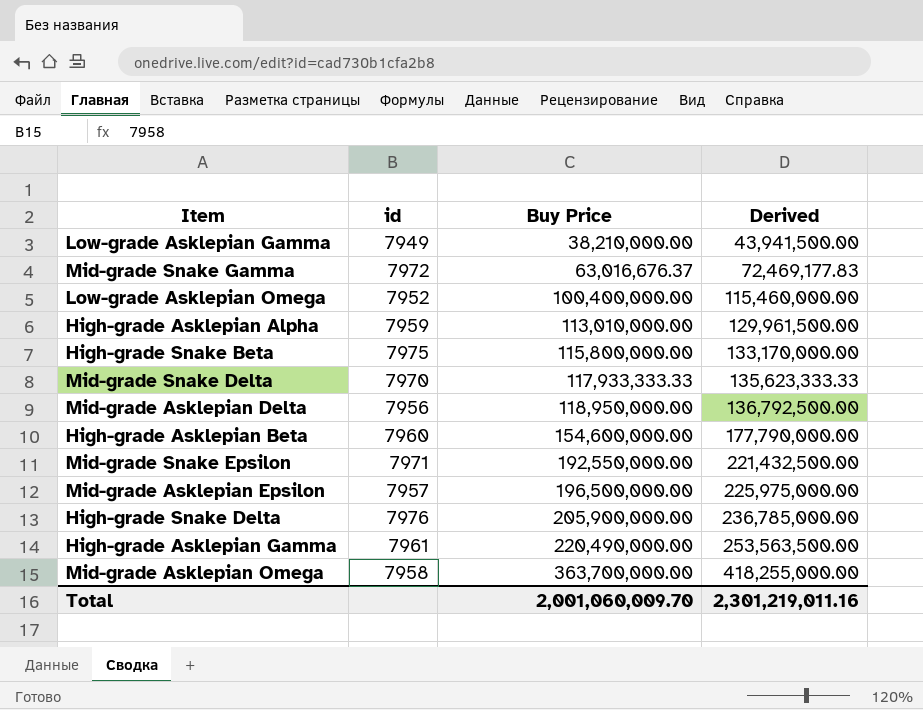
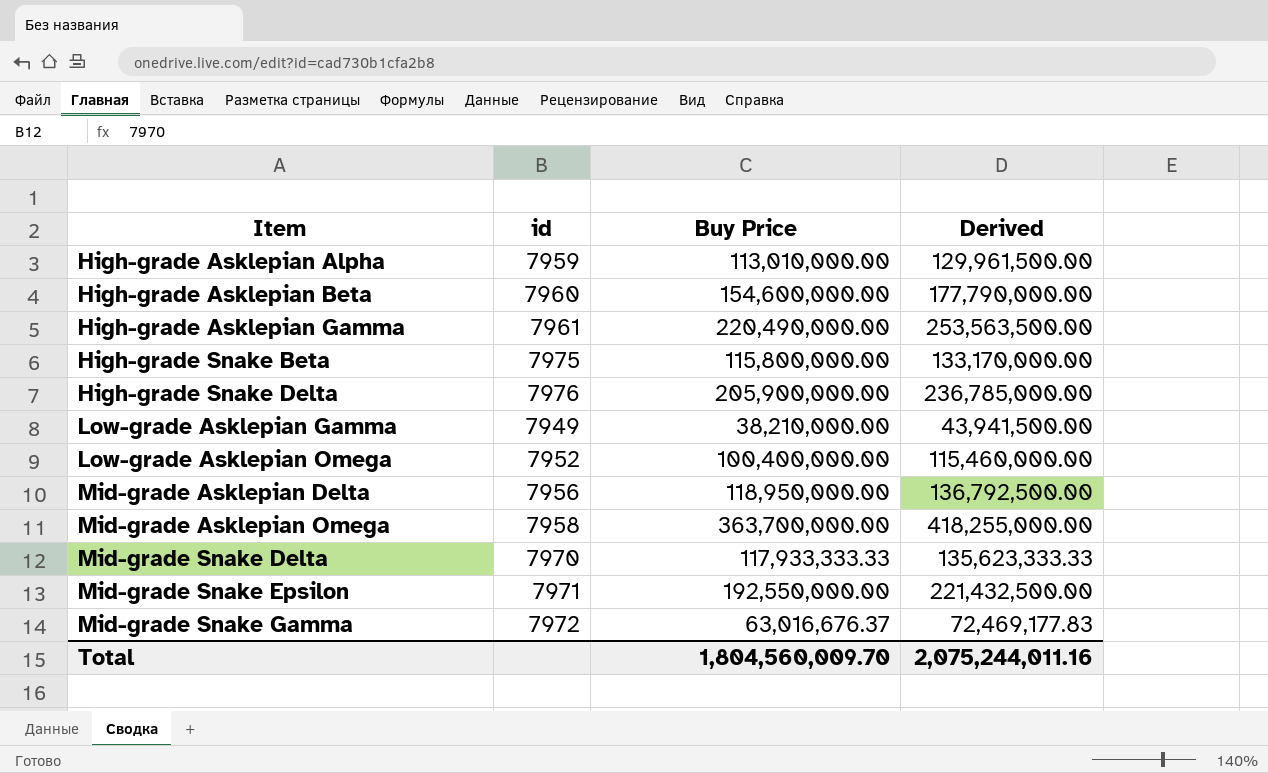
row order: Buy Price ascending -> Item ascending
row Mid-grade Asklepian Epsilon: 7957 | 196,500,000.00 | 225,975,000.00 -> none
Total | Buy Price: 2,001,060,009.70 -> 1,804,560,009.70
Total | Derived: 2,301,219,011.16 -> 2,075,244,011.16

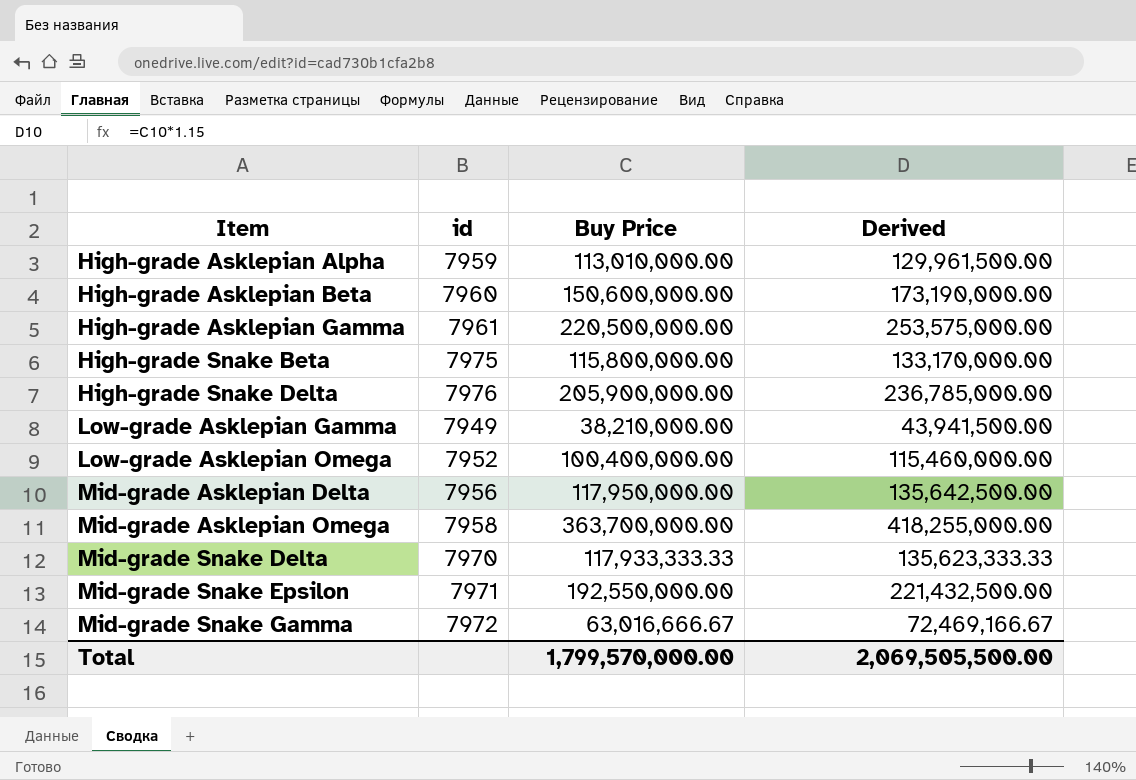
High-grade Asklepian Beta | Buy Price: 154,600,000.00 -> 150,600,000.00
High-grade Asklepian Beta | Derived: 177,790,000.00 -> 173,190,000.00
High-grade Asklepian Gamma | Buy Price: 220,490,000.00 -> 220,500,000.00
High-grade Asklepian Gamma | Derived: 253,563,500.00 -> 253,575,000.00
Mid-grade Asklepian Delta | Buy Price: 118,950,000.00 -> 117,950,000.00
Mid-grade Asklepian Delta | Derived: 136,792,500.00 -> 135,642,500.00
Mid-grade Snake Gamma | Buy Price: 63,016,676.37 -> 63,016,666.67
Mid-grade Snake Gamma | Derived: 72,469,177.83 -> 72,469,166.67
Total | Buy Price: 1,804,560,009.70 -> 1,799,570,000.00
Total | Derived: 2,075,244,011.16 -> 2,069,505,500.00

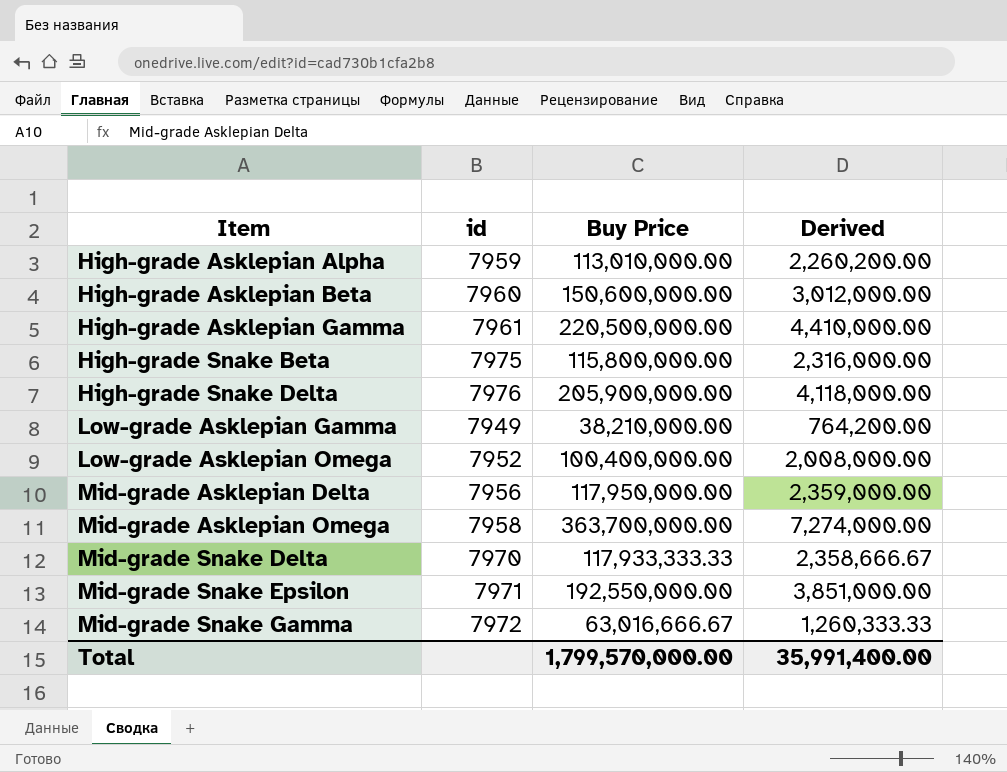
column Derived | formula: [Buy Price] * 1.15 -> [Buy Price] * 0.02
Total | Derived: 2,069,505,500.00 -> 35,991,400.00

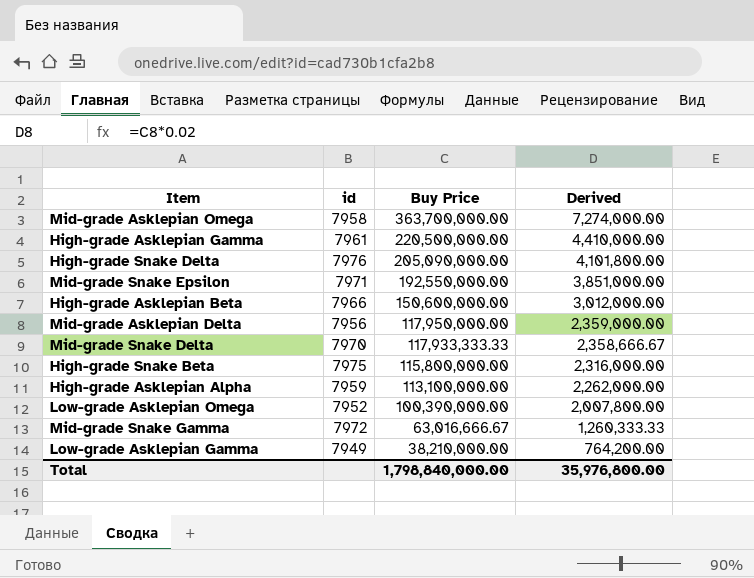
row order: Item ascending -> Buy Price descending
High-grade Snake Delta | Buy Price: 205,900,000.00 -> 205,090,000.00
High-grade Snake Delta | Derived: 4,118,000.00 -> 4,101,800.00
High-grade Asklepian Beta | id: 7960 -> 7966
High-grade Asklepian Alpha | Buy Price: 113,010,000.00 -> 113,100,000.00
High-grade Asklepian Alpha | Derived: 2,260,200.00 -> 2,262,000.00
Low-grade Asklepian Omega | Buy Price: 100,400,000.00 -> 100,390,000.00
Low-grade Asklepian Omega | Derived: 2,008,000.00 -> 2,007,800.00
Total | Buy Price: 1,799,570,000.00 -> 1,798,840,000.00
Total | Derived: 35,991,400.00 -> 35,976,800.00

